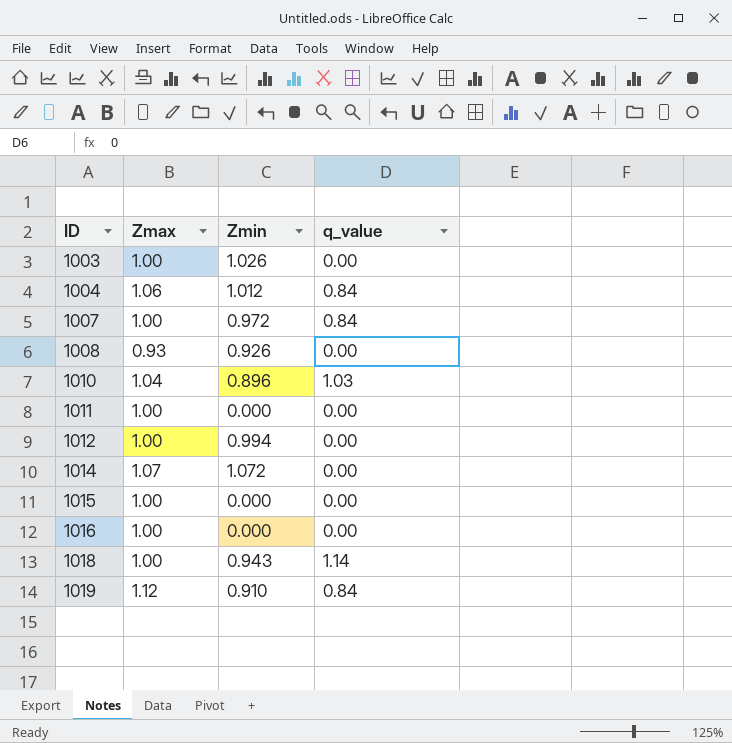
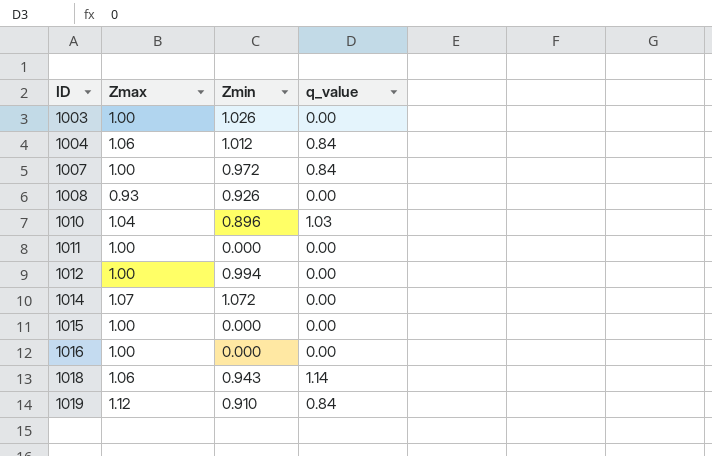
1018 | Zmax: 1.00 -> 1.06

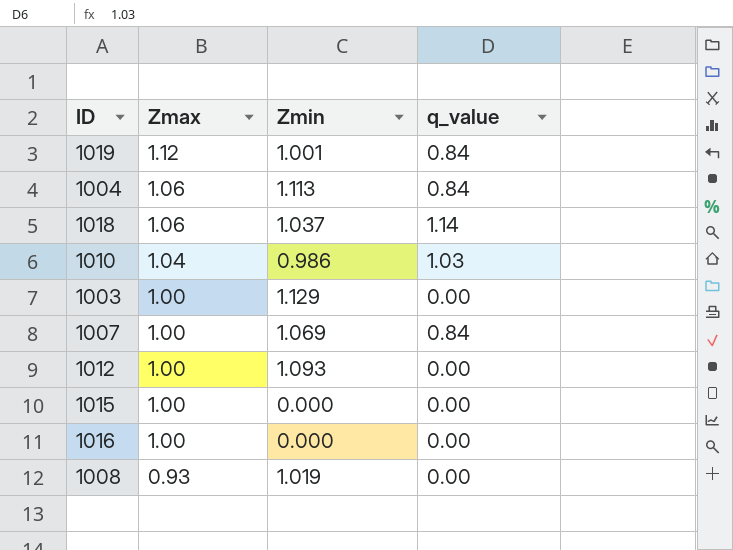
row order: ID ascending -> Zmax descending
row 1011: 1.00 | 0.000 | 0.00 -> none
row 1014: 1.07 | 1.072 | 0.00 -> none
1019 | Zmin: 0.910 -> 1.001
1004 | Zmin: 1.012 -> 1.113
1018 | Zmin: 0.943 -> 1.037
1010 | Zmin: 0.896 -> 0.986
1003 | Zmin: 1.026 -> 1.129
1007 | Zmin: 0.972 -> 1.069
1012 | Zmin: 0.994 -> 1.093
1008 | Zmin: 0.926 -> 1.019

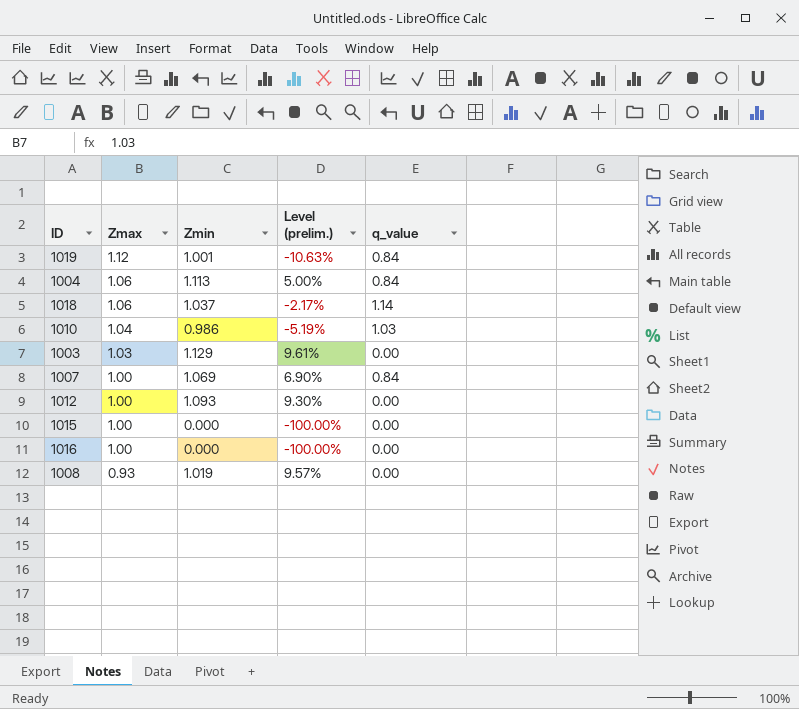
column Level (prelim.) | formula: none -> ([Zmin] - [Zmax]) / [Zmax]
1003 | Zmax: 1.00 -> 1.03

